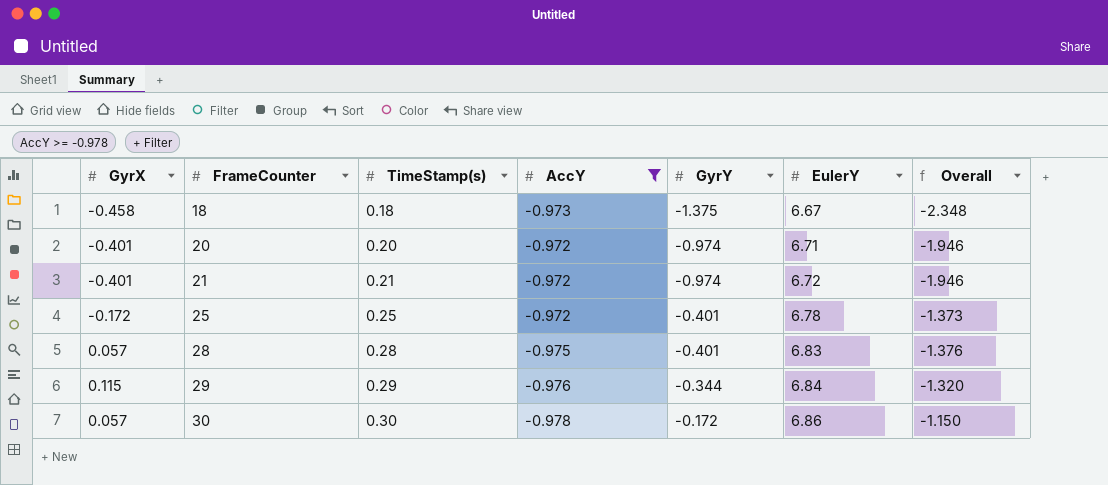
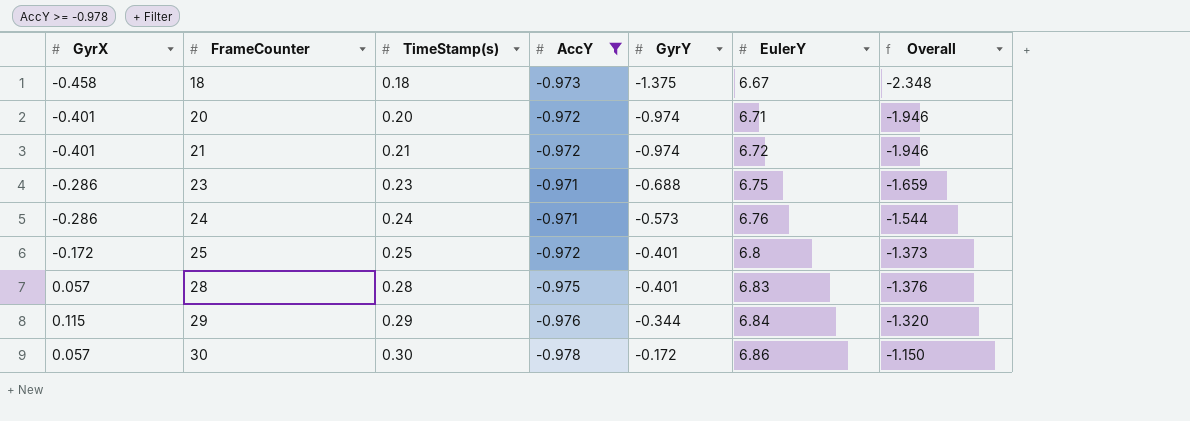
row 23: none -> -0.286 | 0.23 | -0.971 | -0.688 | 6.75 | -1.659
row 24: none -> -0.286 | 0.24 | -0.971 | -0.573 | 6.76 | -1.544
25 | EulerY: 6.78 -> 6.8

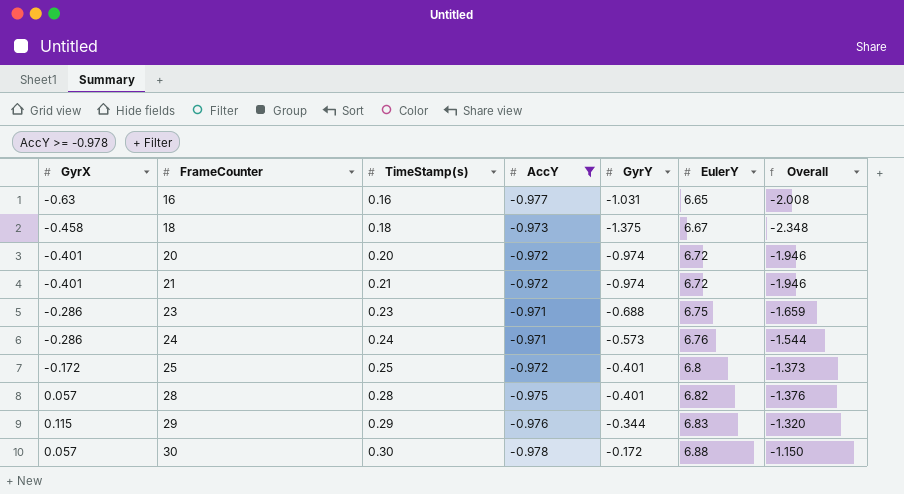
row 16: none -> -0.63 | 0.16 | -0.977 | -1.031 | 6.65 | -2.008
20 | EulerY: 6.71 -> 6.72
28 | EulerY: 6.83 -> 6.82
29 | EulerY: 6.84 -> 6.83
30 | EulerY: 6.86 -> 6.88

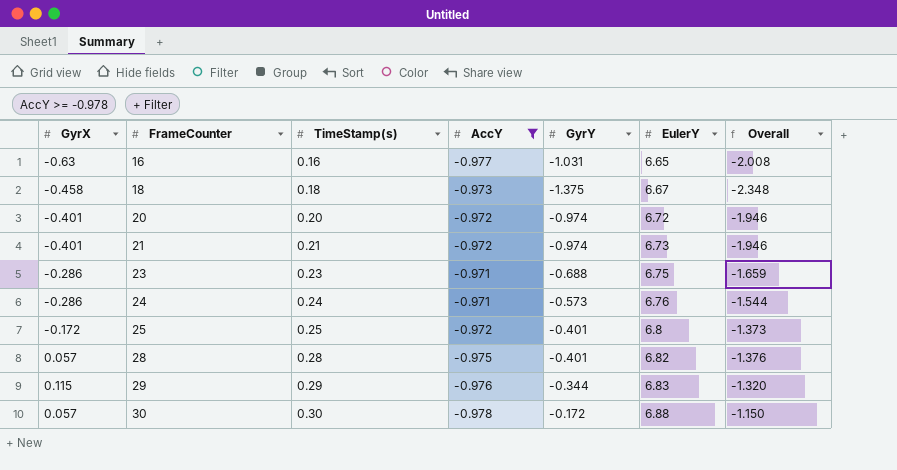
21 | EulerY: 6.72 -> 6.73

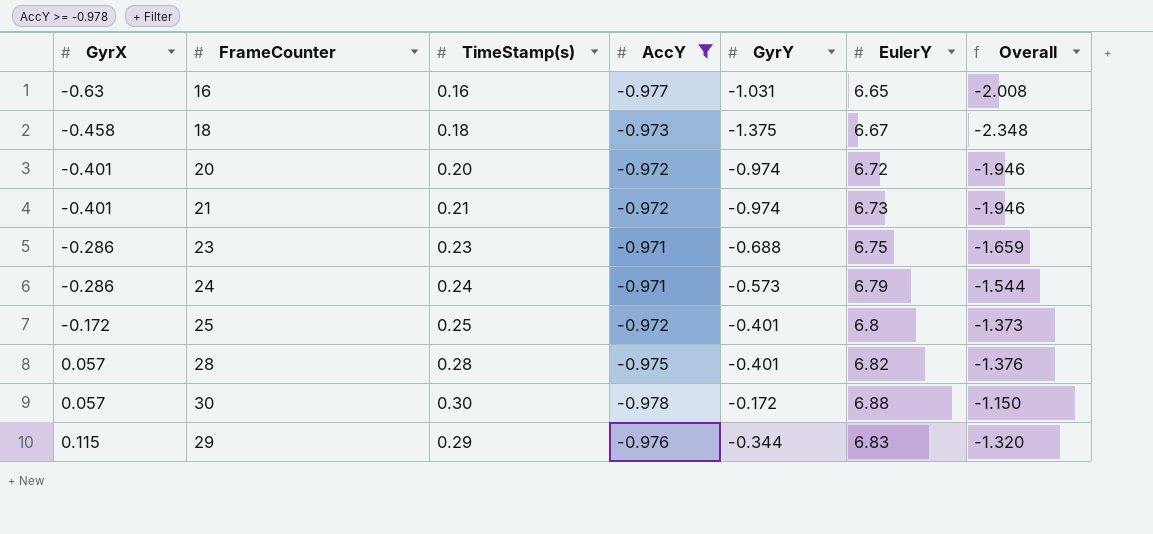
row order: FrameCounter ascending -> GyrX ascending
24 | EulerY: 6.76 -> 6.79

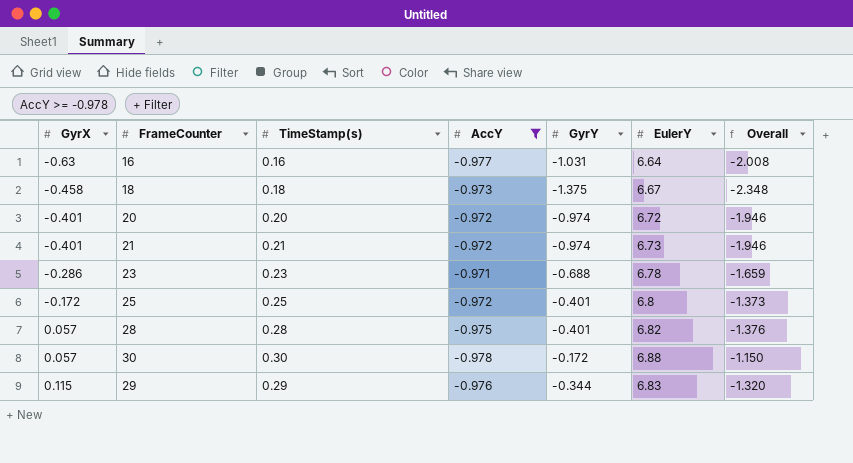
row 24: -0.286 | 0.24 | -0.971 | -0.573 | 6.79 | -1.544 -> none
16 | EulerY: 6.65 -> 6.64
23 | EulerY: 6.75 -> 6.78

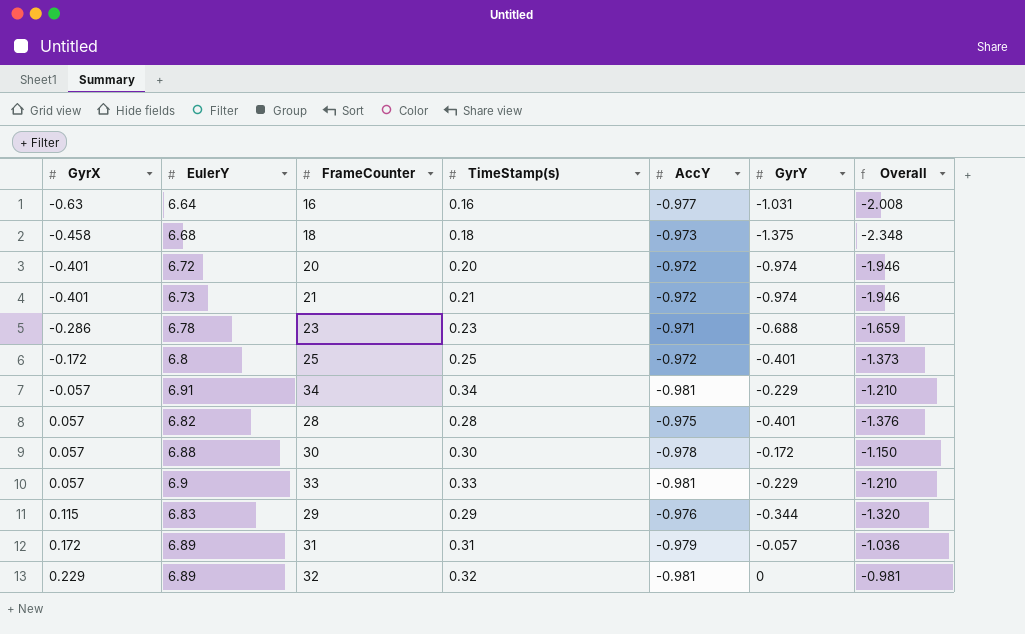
filter: AccY >= -0.978 -> none
column EulerY | position: 6 -> 2
18 | EulerY: 6.67 -> 6.68

